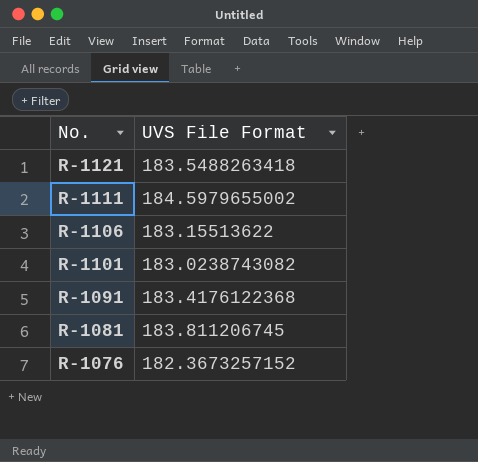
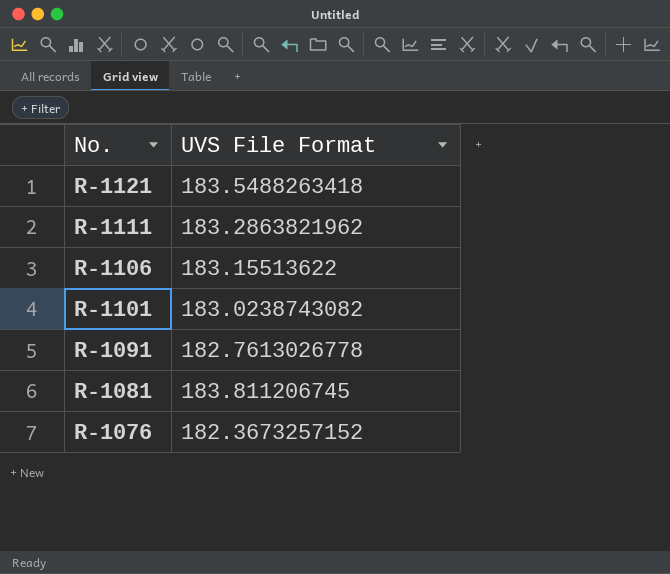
R-1111 | UVS File Format: 184.5979655002 -> 183.2863821962
R-1091 | UVS File Format: 183.4176122368 -> 182.7613026778

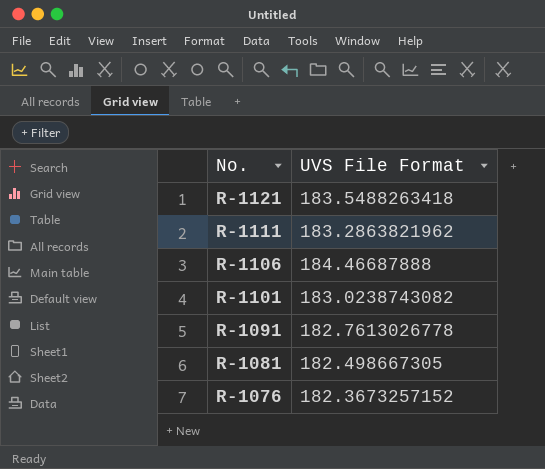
R-1106 | UVS File Format: 183.15513622 -> 184.46687888
R-1081 | UVS File Format: 183.811206745 -> 182.498667305

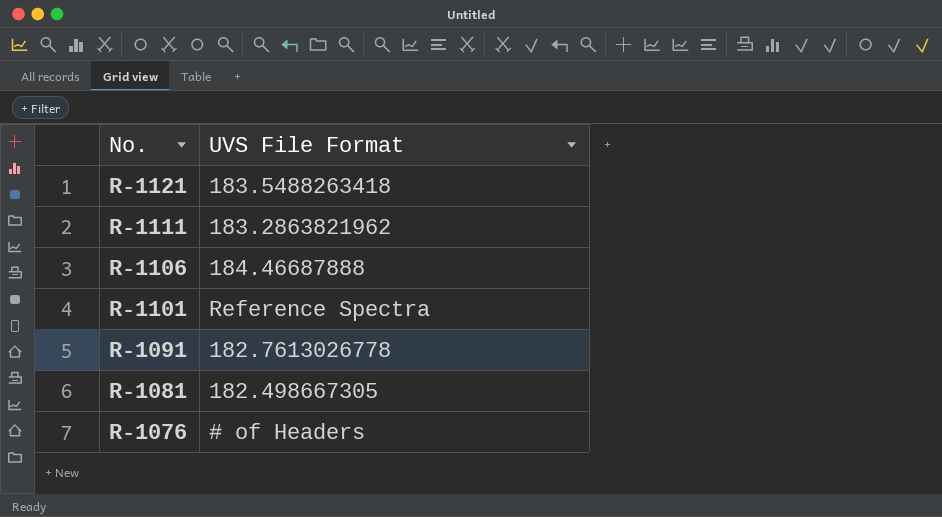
R-1101 | UVS File Format: 183.0238743082 -> Reference Spectra
R-1076 | UVS File Format: 182.3673257152 -> # of Headers

